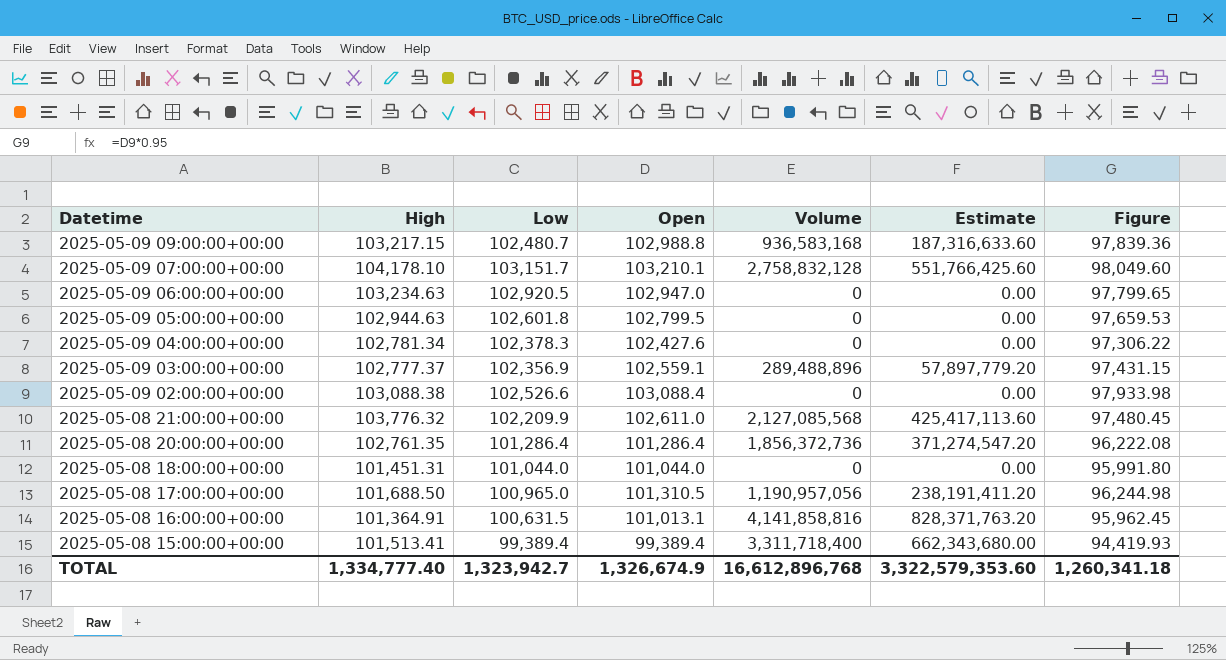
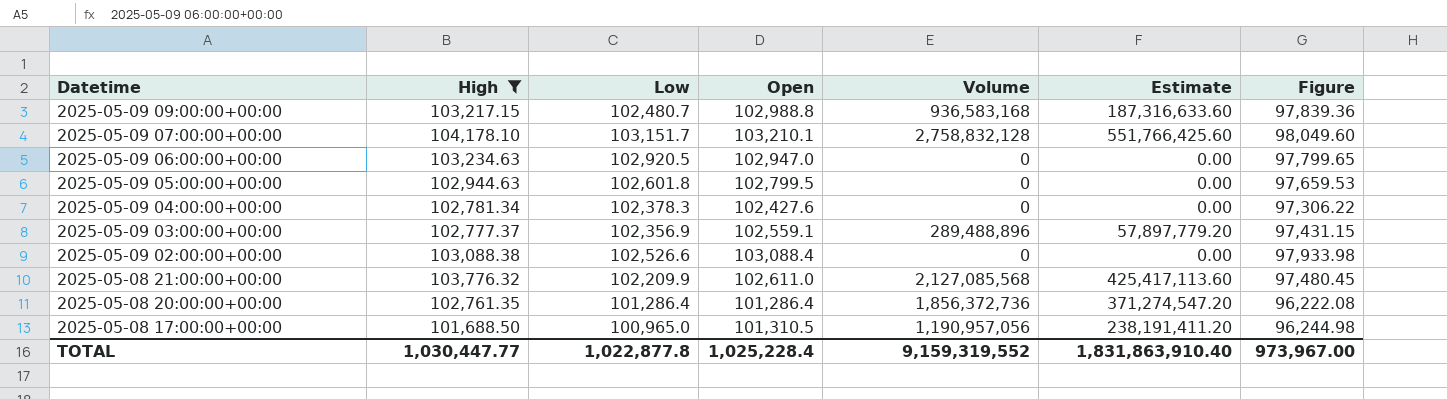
filter: none -> High >= 101,688.50
TOTAL | High: 1,334,777.40 -> 1,030,447.77
TOTAL | Low: 1,323,942.7 -> 1,022,877.8
TOTAL | Open: 1,326,674.9 -> 1,025,228.4
TOTAL | Volume: 16,612,896,768 -> 9,159,319,552
TOTAL | Estimate: 3,322,579,353.60 -> 1,831,863,910.40
TOTAL | Figure: 1,260,341.18 -> 973,967.00

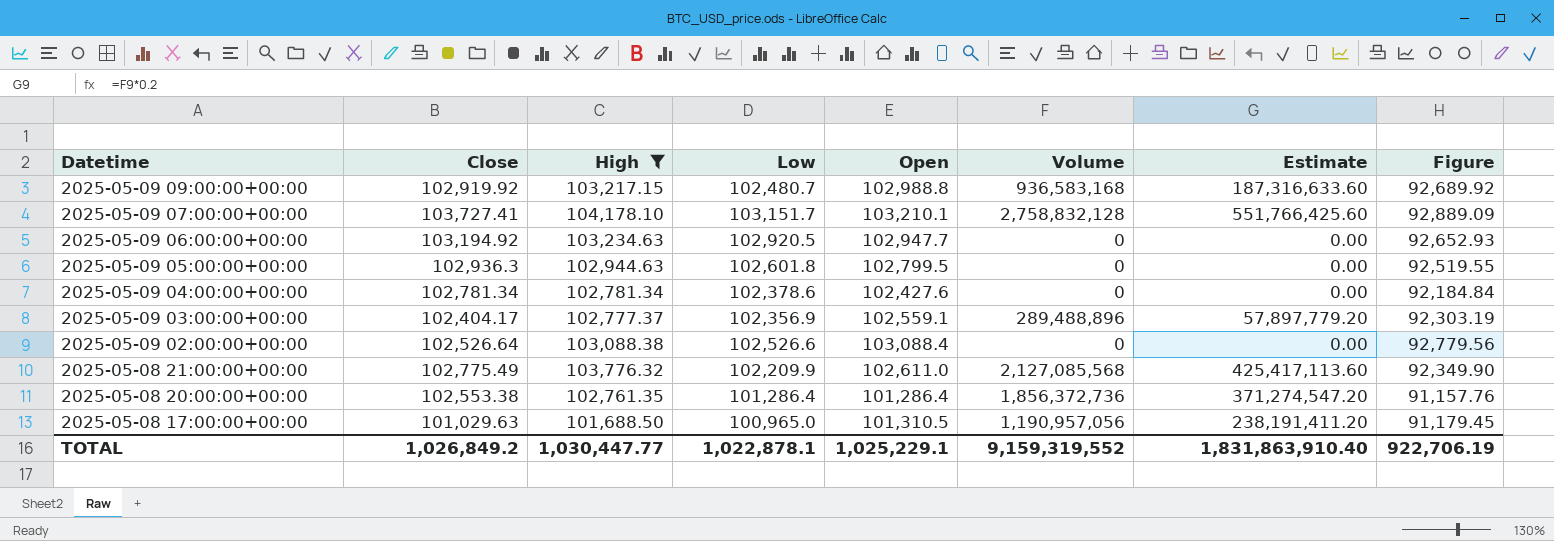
column Close | position: none -> 2
column Figure | formula: [Open] * 0.95 -> [Open] * 0.9
2025-05-09 06:00:00+00:00 | Open: 102,947.0 -> 102,947.7
2025-05-09 04:00:00+00:00 | Low: 102,378.3 -> 102,378.6
TOTAL | Low: 1,022,877.8 -> 1,022,878.1
TOTAL | Open: 1,025,228.4 -> 1,025,229.1
TOTAL | Figure: 973,967.00 -> 922,706.19

